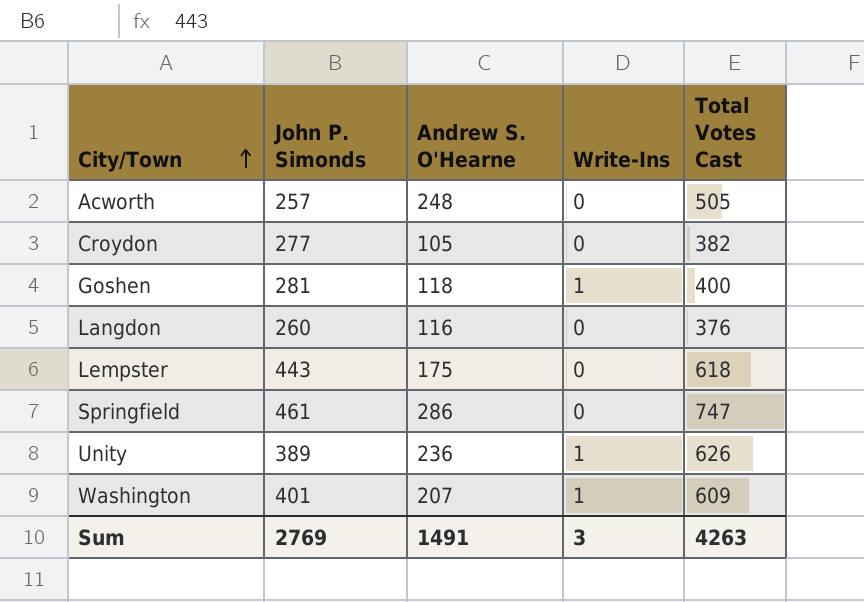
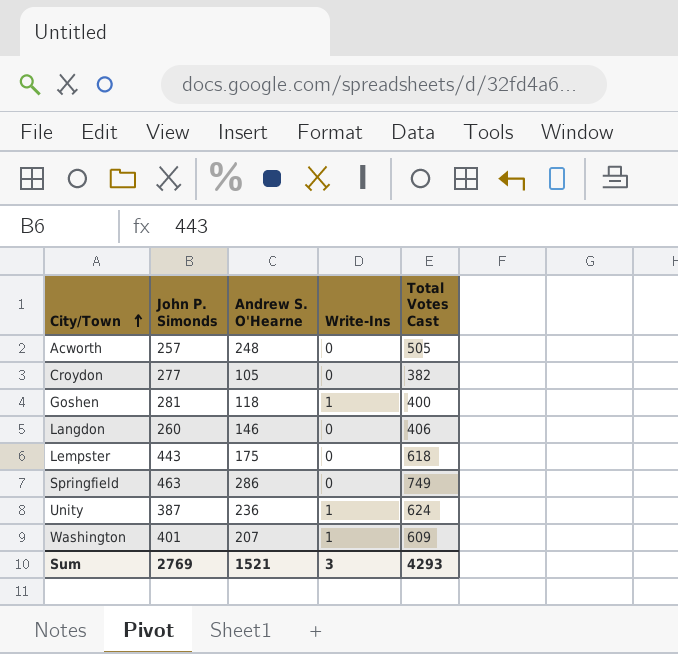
Langdon | Andrew S. O'Hearne: 116 -> 146
Langdon | Total Votes Cast: 376 -> 406
Springfield | John P. Simonds: 461 -> 463
Springfield | Total Votes Cast: 747 -> 749
Unity | John P. Simonds: 389 -> 387
Unity | Total Votes Cast: 626 -> 624
Sum | Andrew S. O'Hearne: 1491 -> 1521
Sum | Total Votes Cast: 4263 -> 4293

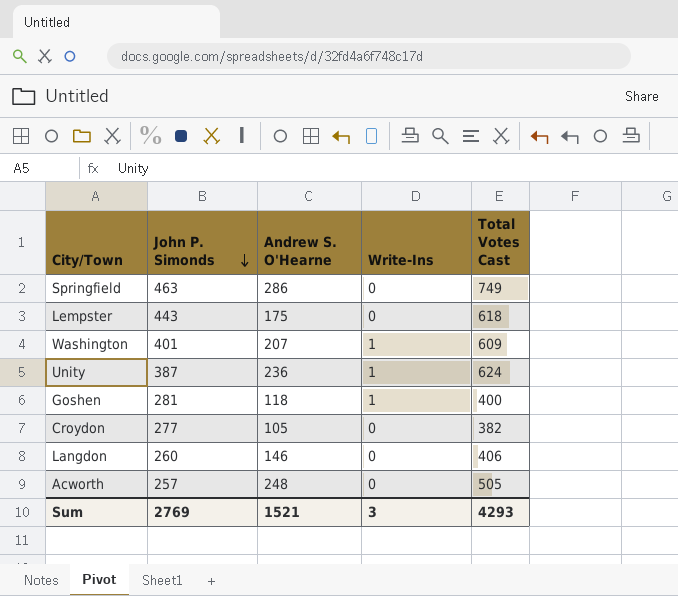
row order: City/Town ascending -> John P. Simonds descending

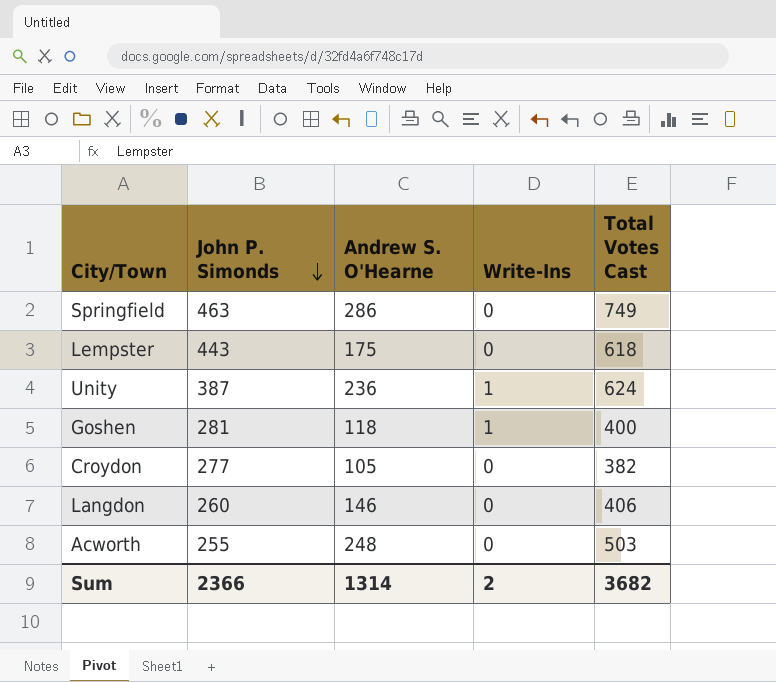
row Washington: 401 | 207 | 1 | 609 -> none
Acworth | John P. Simonds: 257 -> 255
Acworth | Total Votes Cast: 505 -> 503
Sum | John P. Simonds: 2769 -> 2366
Sum | Andrew S. O'Hearne: 1521 -> 1314
Sum | Write-Ins: 3 -> 2
Sum | Total Votes Cast: 4293 -> 3682

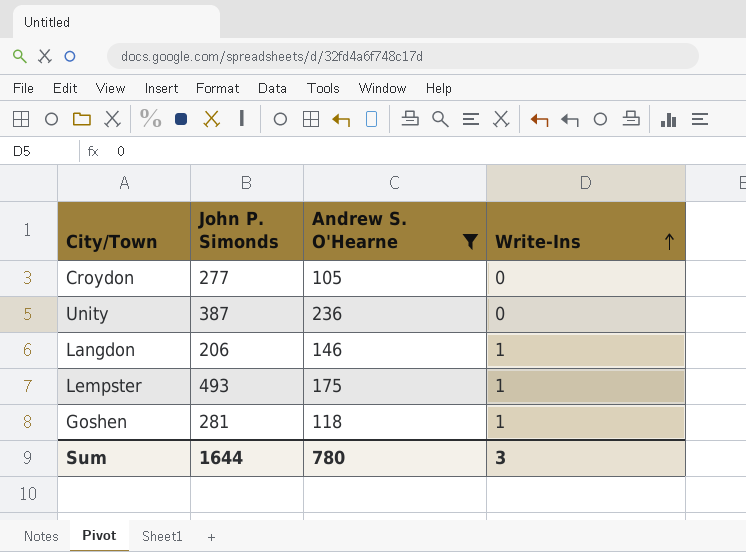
filter: none -> Andrew S. O'Hearne <= 236
row order: John P. Simonds descending -> Write-Ins ascending
column Total Votes Cast | formula: [John P. Simonds] + [Andrew S. O'Hearne] + [Write-Ins] -> none
Unity | Write-Ins: 1 -> 0
Langdon | John P. Simonds: 260 -> 206
Langdon | Write-Ins: 0 -> 1
Lempster | John P. Simonds: 443 -> 493
Lempster | Write-Ins: 0 -> 1
Sum | John P. Simonds: 2366 -> 1644
Sum | Andrew S. O'Hearne: 1314 -> 780
Sum | Write-Ins: 2 -> 3

